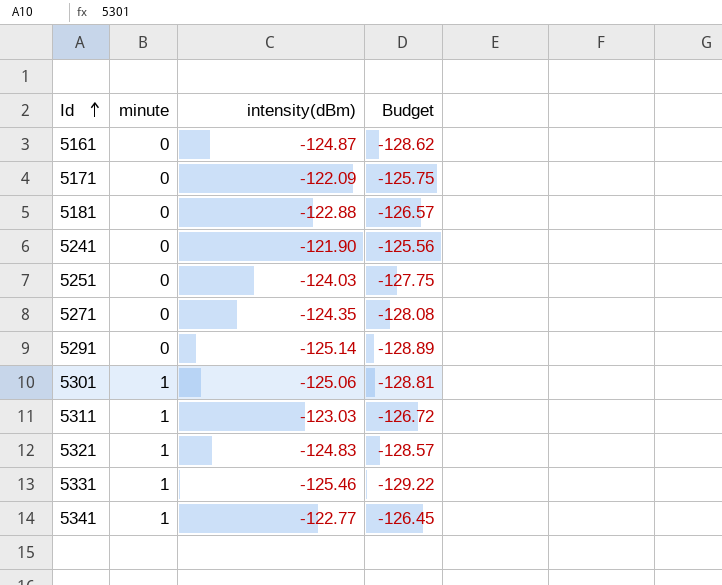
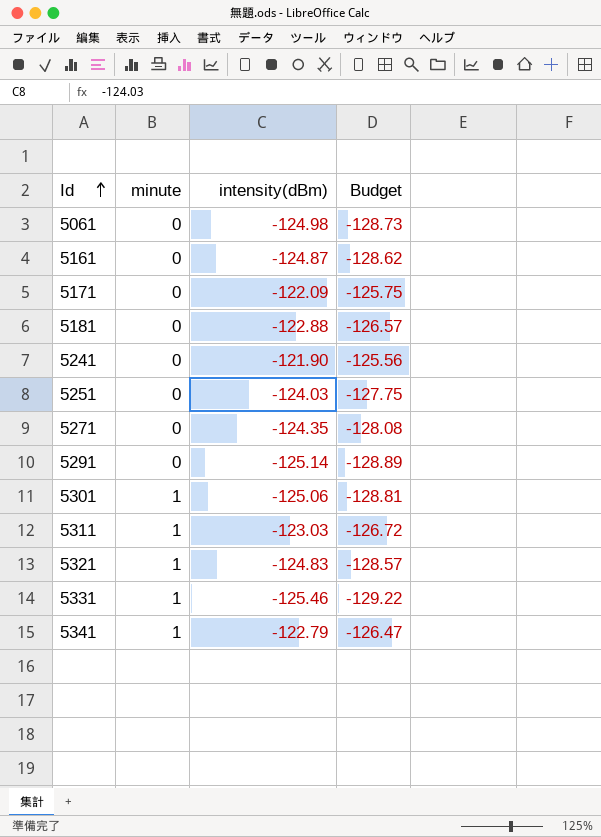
row 5061: none -> 0 | -124.98 | -128.73
5341 | intensity(dBm): -122.77 -> -122.79
5341 | Budget: -126.45 -> -126.47

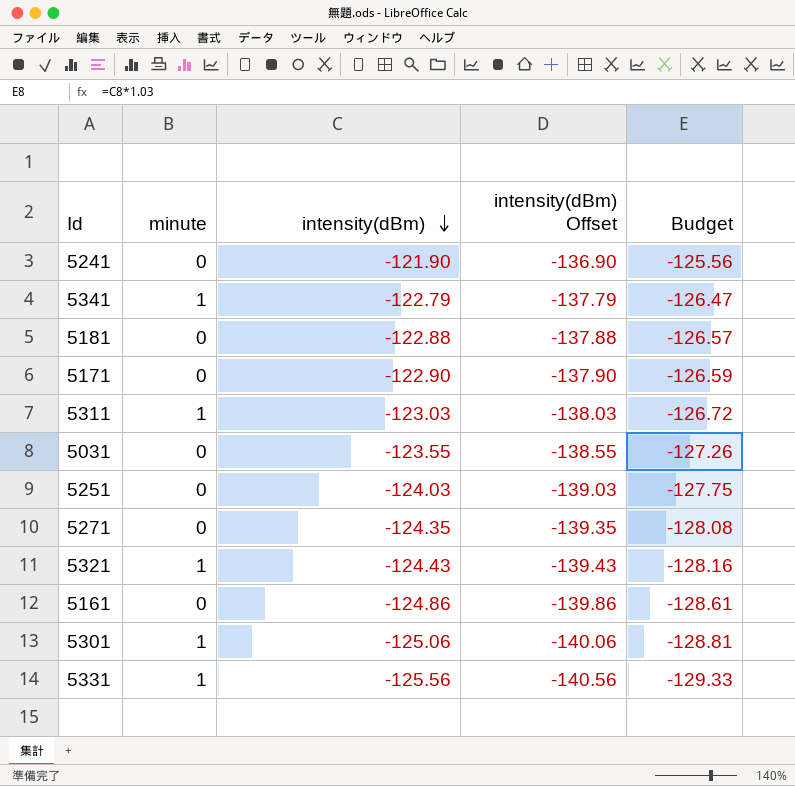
row order: Id ascending -> intensity(dBm) descending
column intensity(dBm) Offset | formula: none -> [intensity(dBm)] - 15
row 5061: 0 | -124.98 | -128.73 -> none
row 5291: 0 | -125.14 | -128.89 -> none
5171 | intensity(dBm): -122.09 -> -122.90
5171 | Budget: -125.75 -> -126.59
row 5031: none -> 0 | -123.55 | -138.55 | -127.26
5321 | intensity(dBm): -124.83 -> -124.43
5321 | Budget: -128.57 -> -128.16
5161 | intensity(dBm): -124.87 -> -124.86
5161 | Budget: -128.62 -> -128.61
5331 | intensity(dBm): -125.46 -> -125.56
5331 | Budget: -129.22 -> -129.33

